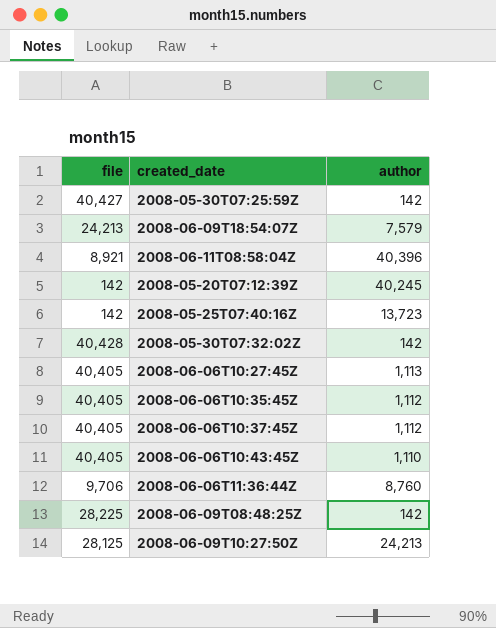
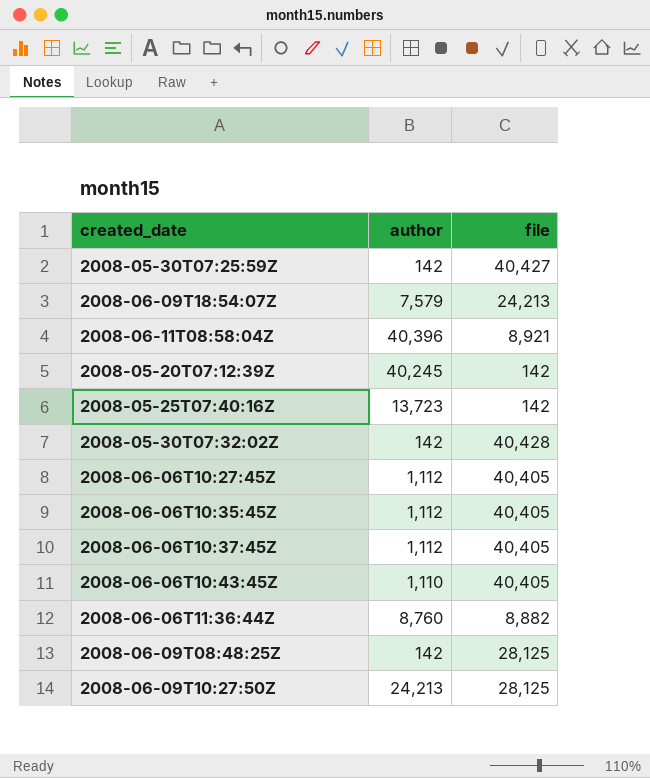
column file | position: 1 -> 3
2008-06-06T10:27:45Z | author: 1,113 -> 1,112
2008-06-06T11:36:44Z | file: 9,706 -> 8,882
2008-06-09T08:48:25Z | file: 28,225 -> 28,125

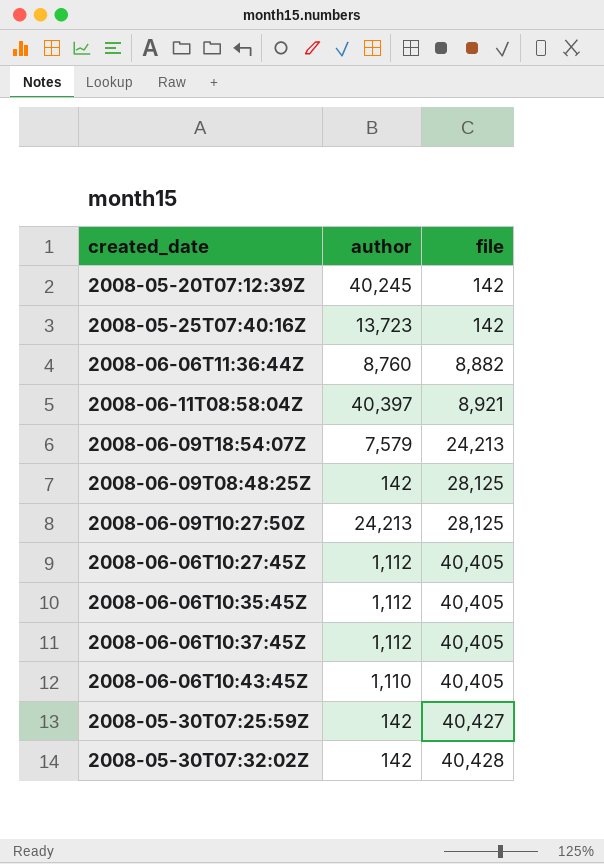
row order: none -> file ascending
2008-06-11T08:58:04Z | author: 40,396 -> 40,397

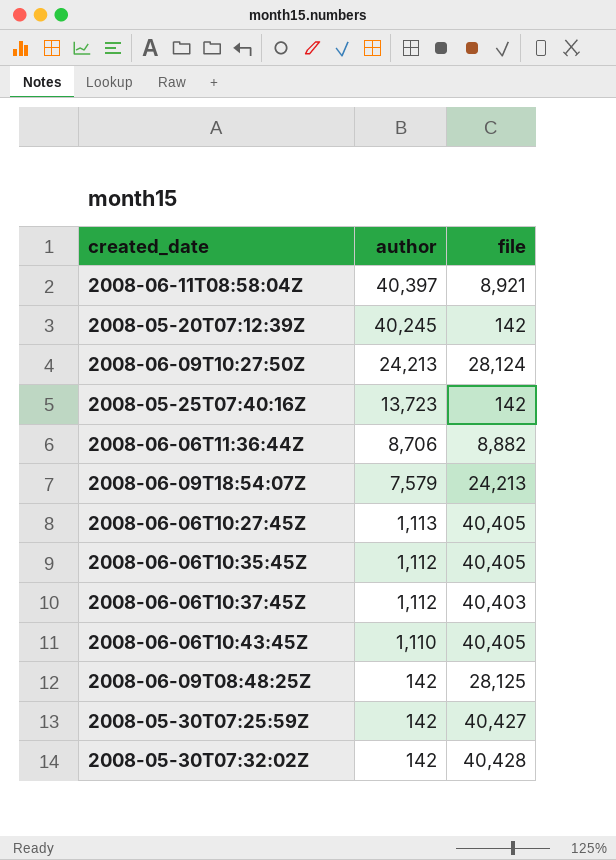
row order: file ascending -> author descending
2008-06-09T10:27:50Z | file: 28,125 -> 28,124
2008-06-06T11:36:44Z | author: 8,760 -> 8,706
2008-06-06T10:27:45Z | author: 1,112 -> 1,113
2008-06-06T10:37:45Z | file: 40,405 -> 40,403

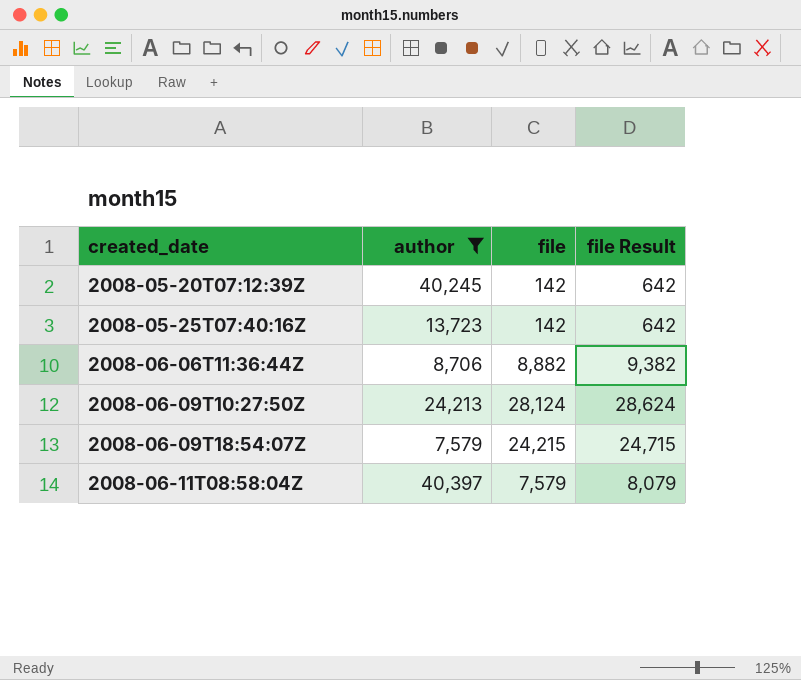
filter: none -> author >= 7,579
row order: author descending -> created_date ascending
column file Result | formula: none -> [file] + 500
2008-06-09T18:54:07Z | file: 24,213 -> 24,215
2008-06-11T08:58:04Z | file: 8,921 -> 7,579

